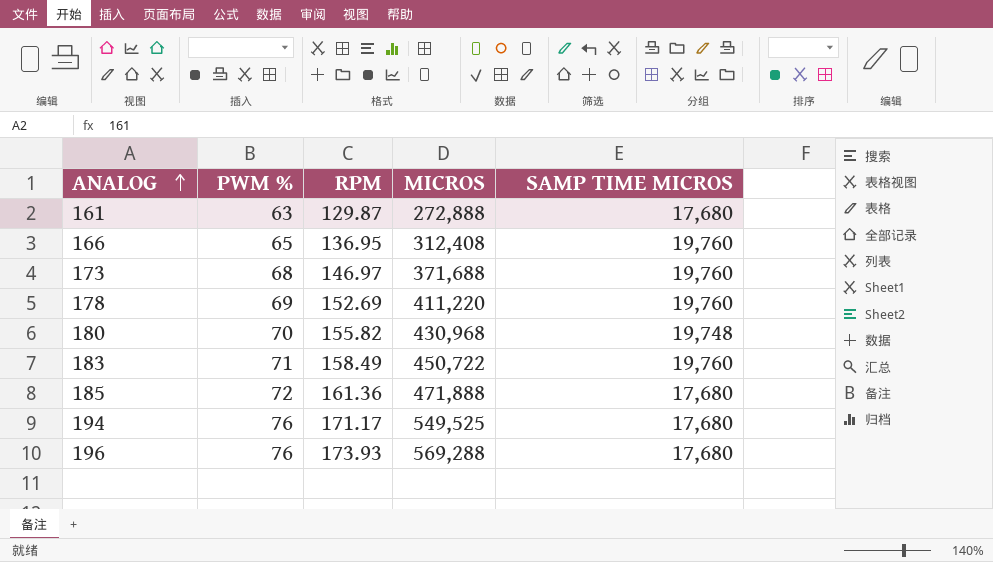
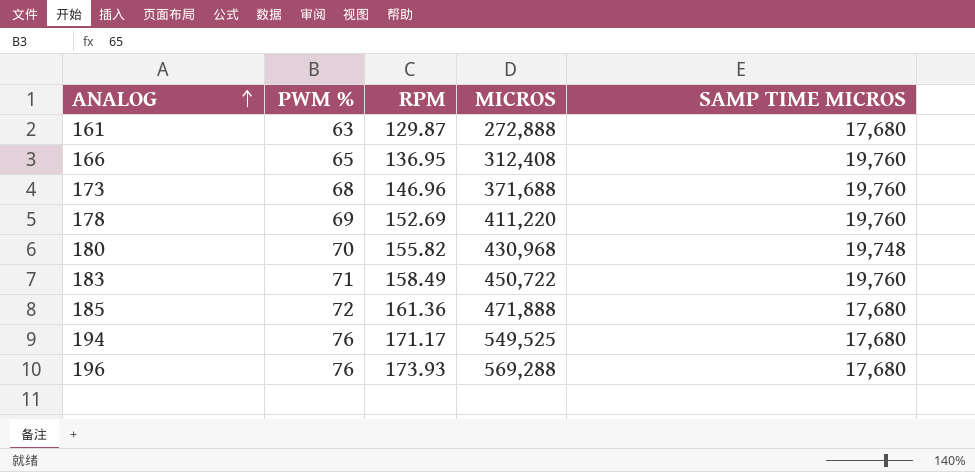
173 | RPM: 146.97 -> 146.96

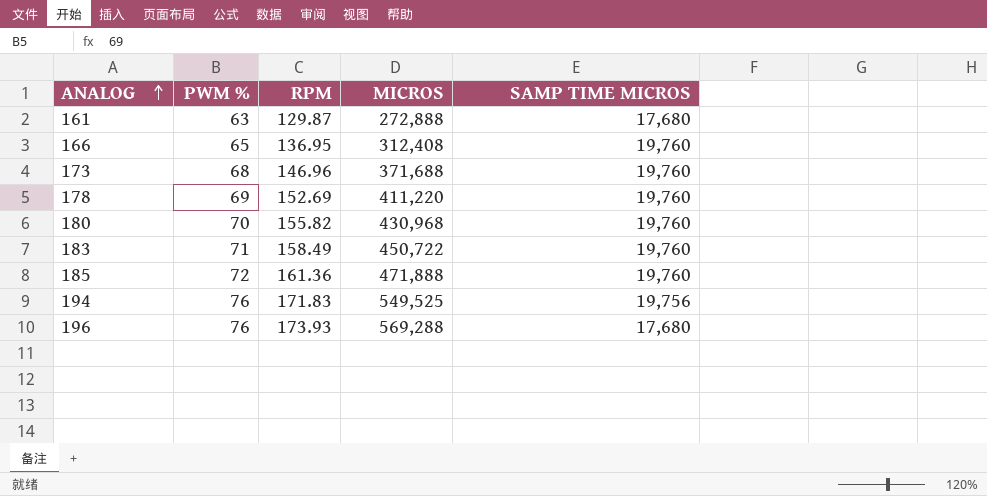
180 | SAMP TIME MICROS: 19,748 -> 19,760
185 | SAMP TIME MICROS: 17,680 -> 19,760
194 | RPM: 171.17 -> 171.83
194 | SAMP TIME MICROS: 17,680 -> 19,756

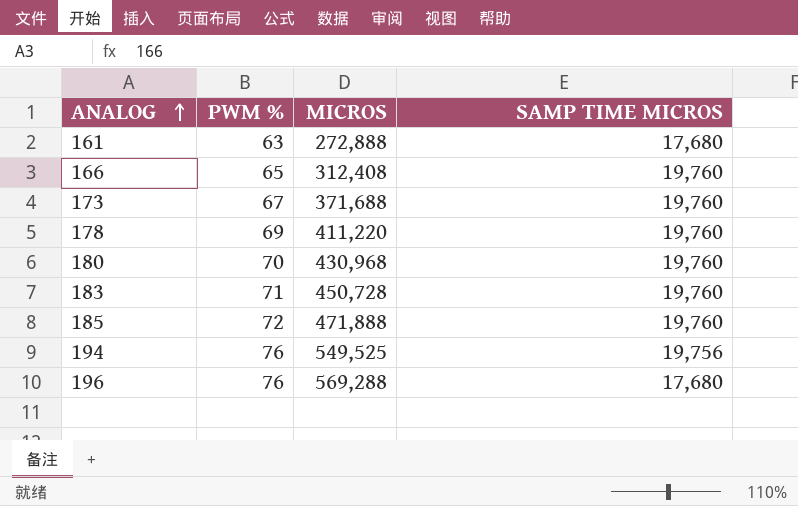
column RPM | position: 3 -> none
173 | PWM %: 68 -> 67
183 | MICROS: 450,722 -> 450,728

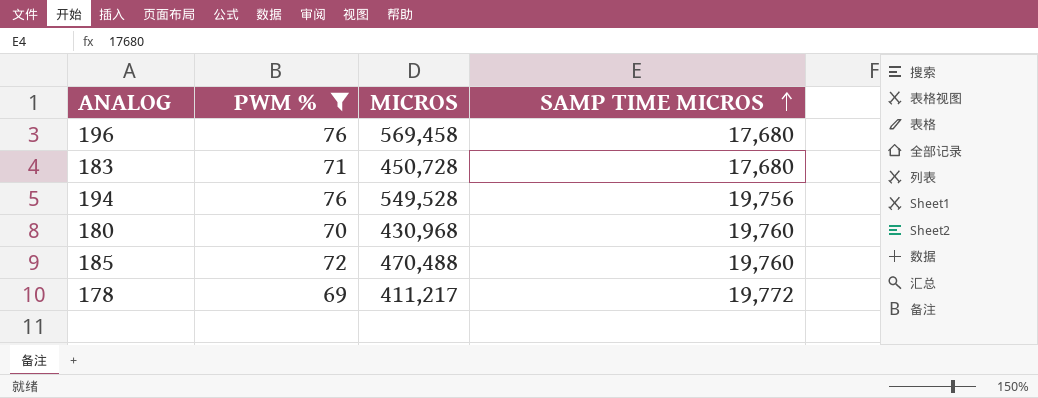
filter: none -> PWM % >= 69
row order: ANALOG ascending -> SAMP TIME MICROS ascending
196 | MICROS: 569,288 -> 569,458
183 | SAMP TIME MICROS: 19,760 -> 17,680
194 | MICROS: 549,525 -> 549,528
185 | MICROS: 471,888 -> 470,488
178 | MICROS: 411,220 -> 411,217
178 | SAMP TIME MICROS: 19,760 -> 19,772

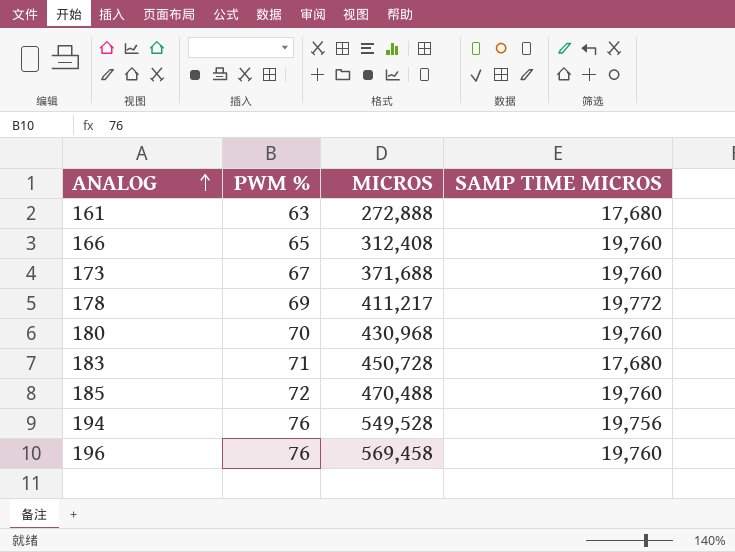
filter: PWM % >= 69 -> none
row order: SAMP TIME MICROS ascending -> ANALOG ascending
196 | SAMP TIME MICROS: 17,680 -> 19,760

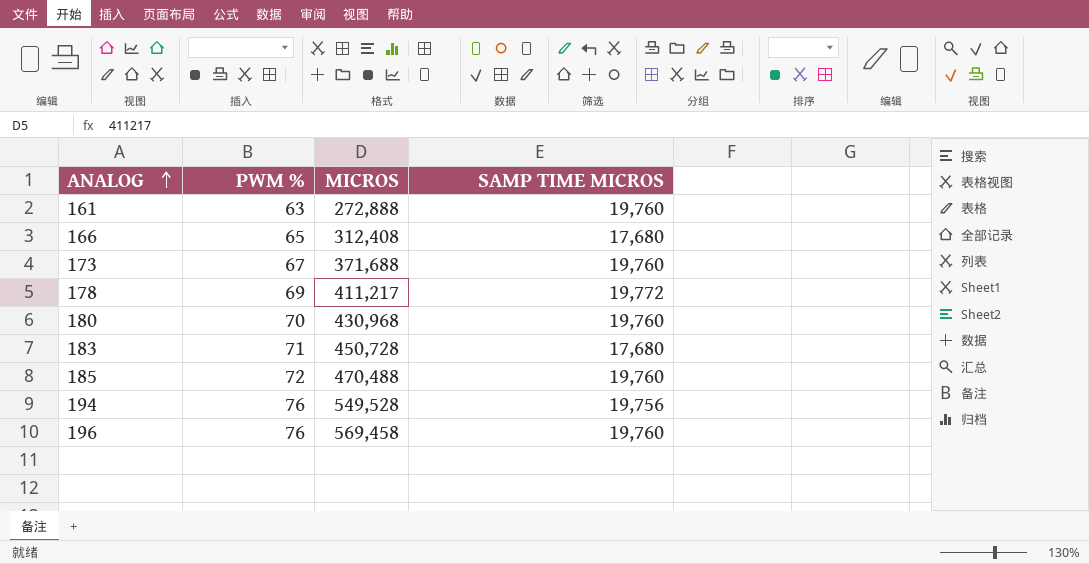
161 | SAMP TIME MICROS: 17,680 -> 19,760
166 | SAMP TIME MICROS: 19,760 -> 17,680

